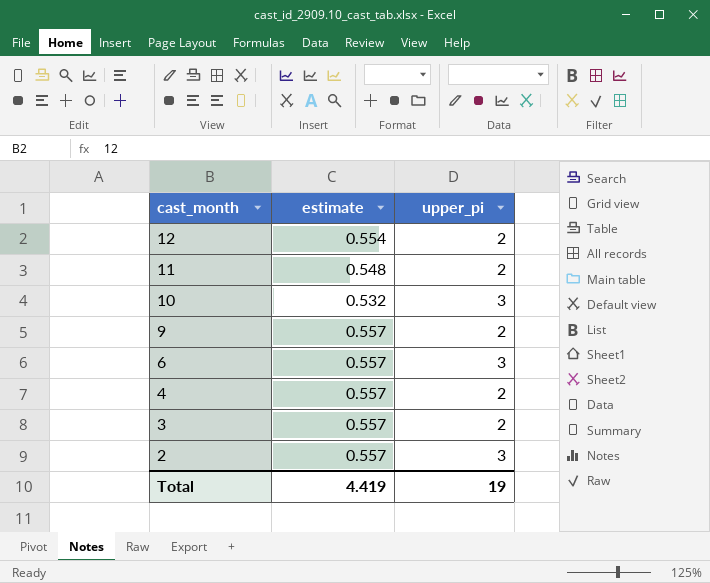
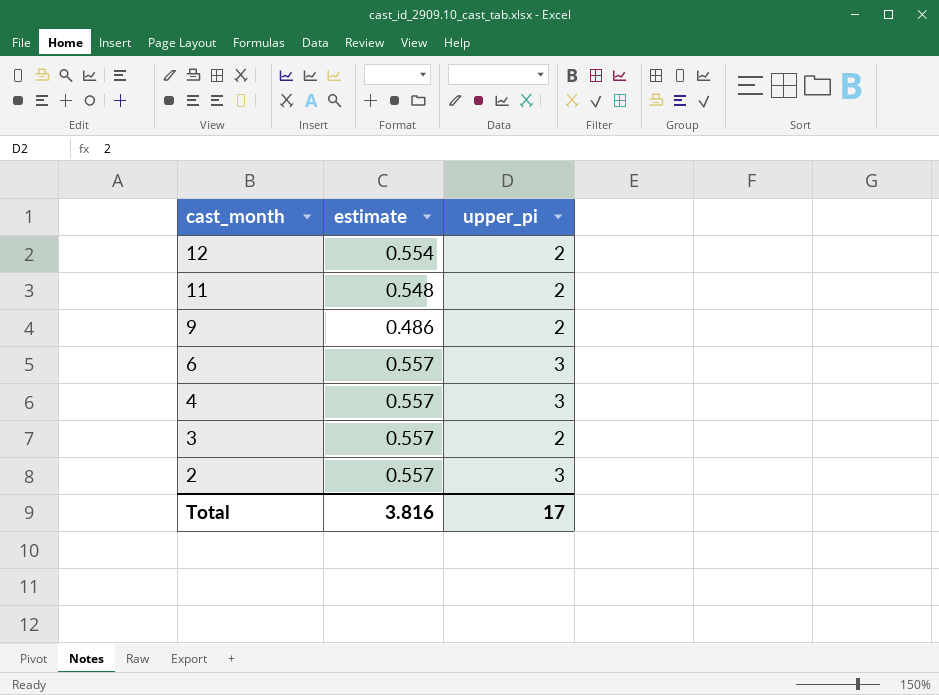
row 10: 0.532 | 3 -> none
9 | estimate: 0.557 -> 0.486
4 | upper_pi: 2 -> 3
Total | estimate: 4.419 -> 3.816
Total | upper_pi: 19 -> 17

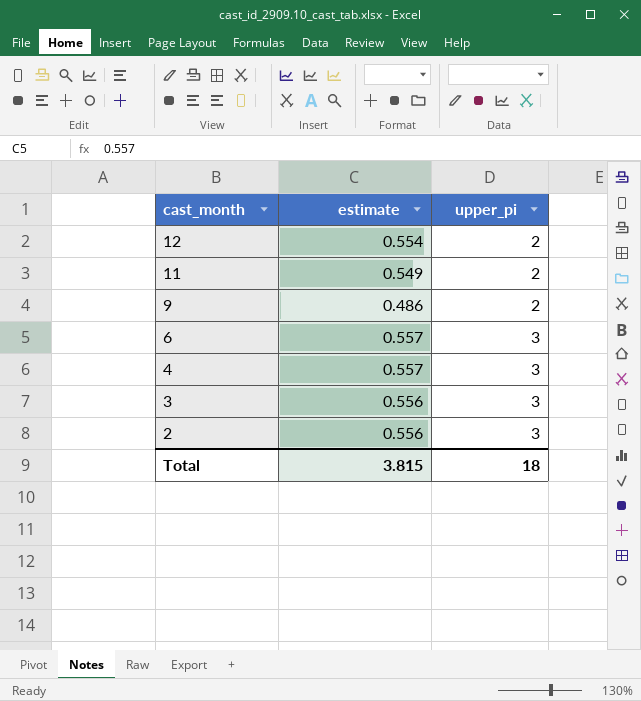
11 | estimate: 0.548 -> 0.549
3 | estimate: 0.557 -> 0.556
3 | upper_pi: 2 -> 3
2 | estimate: 0.557 -> 0.556
Total | estimate: 3.816 -> 3.815
Total | upper_pi: 17 -> 18

